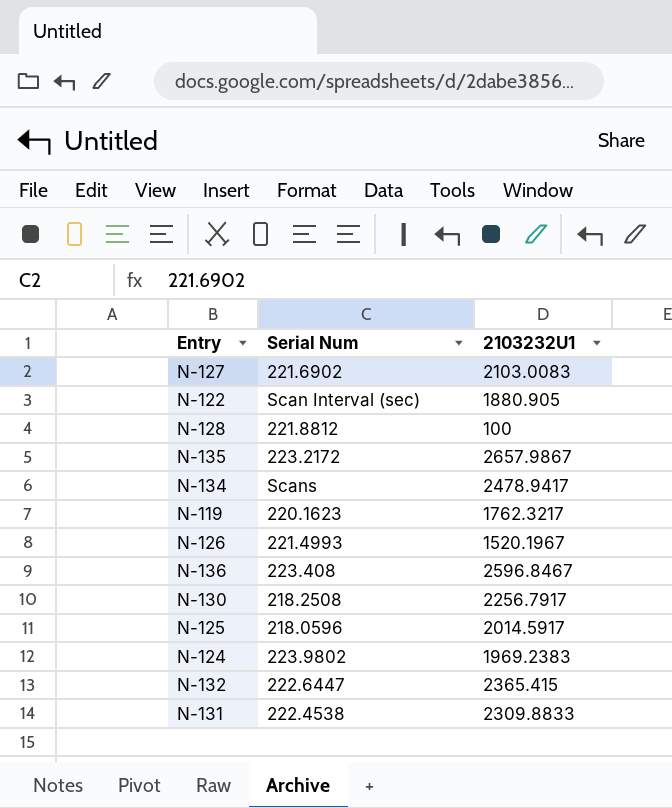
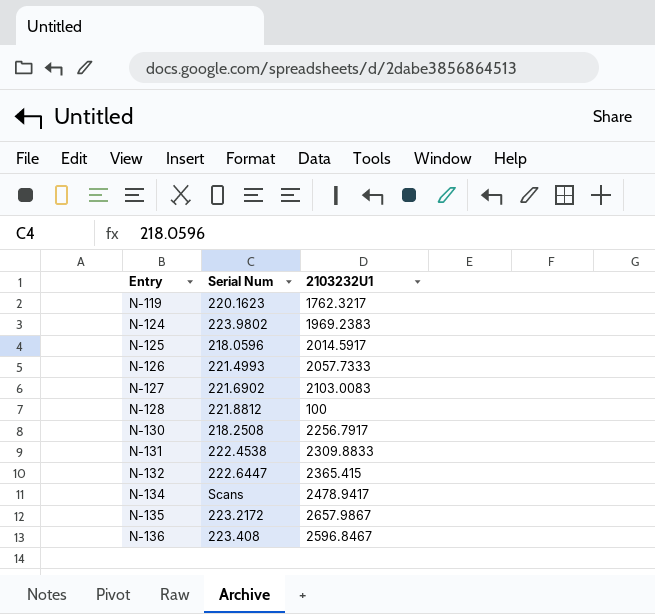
row order: none -> Entry ascending
row N-122: Scan Interval (sec) | 1880.905 -> none
N-126 | 2103232U1: 1520.1967 -> 2057.7333

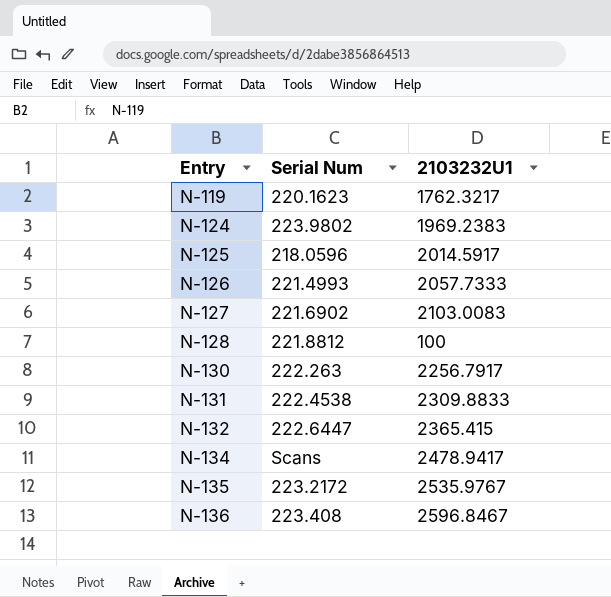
N-130 | Serial Num: 218.2508 -> 222.263
N-135 | 2103232U1: 2657.9867 -> 2535.9767

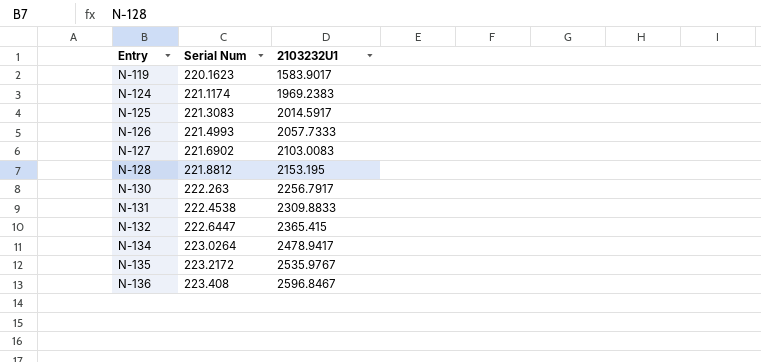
N-119 | 2103232U1: 1762.3217 -> 1583.9017
N-124 | Serial Num: 223.9802 -> 221.1174
N-125 | Serial Num: 218.0596 -> 221.3083
N-128 | 2103232U1: 100 -> 2153.195
N-134 | Serial Num: Scans -> 223.0264

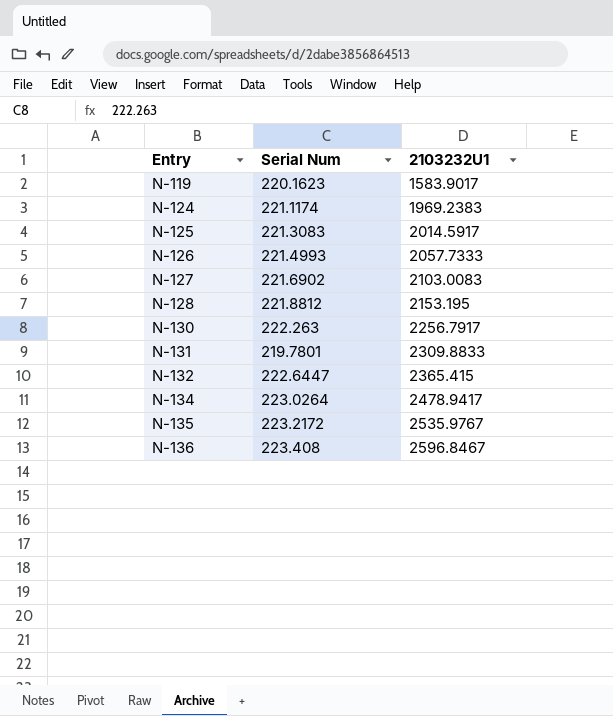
N-131 | Serial Num: 222.4538 -> 219.7801

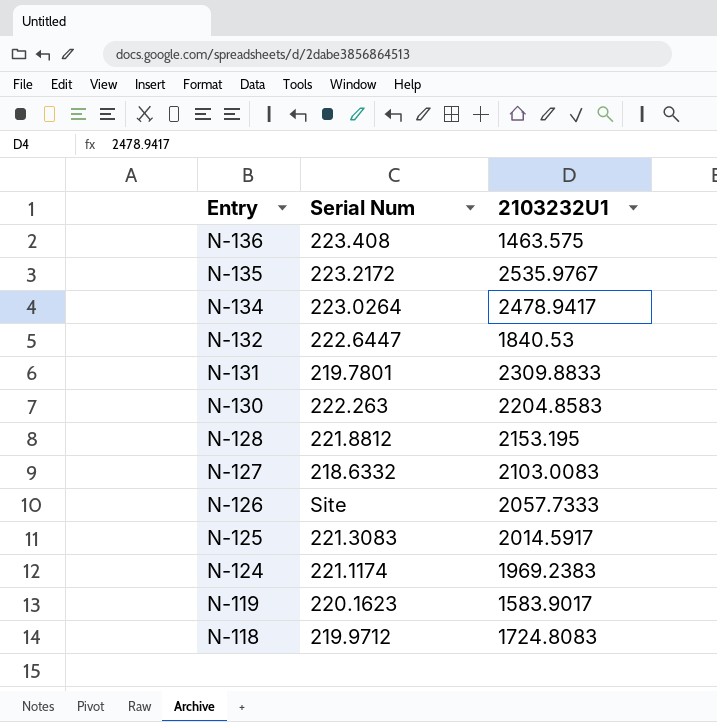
row order: Entry ascending -> Entry descending
N-136 | 2103232U1: 2596.8467 -> 1463.575
N-132 | 2103232U1: 2365.415 -> 1840.53
N-130 | 2103232U1: 2256.7917 -> 2204.8583
N-127 | Serial Num: 221.6902 -> 218.6332
N-126 | Serial Num: 221.4993 -> Site
row N-118: none -> 219.9712 | 1724.8083

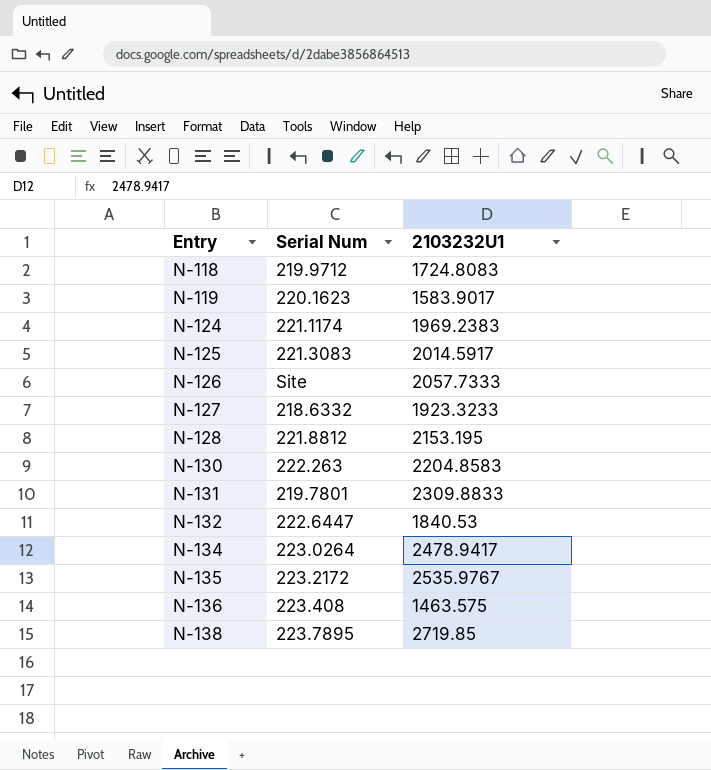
row order: Entry descending -> Entry ascending
N-127 | 2103232U1: 2103.0083 -> 1923.3233
row N-138: none -> 223.7895 | 2719.85

